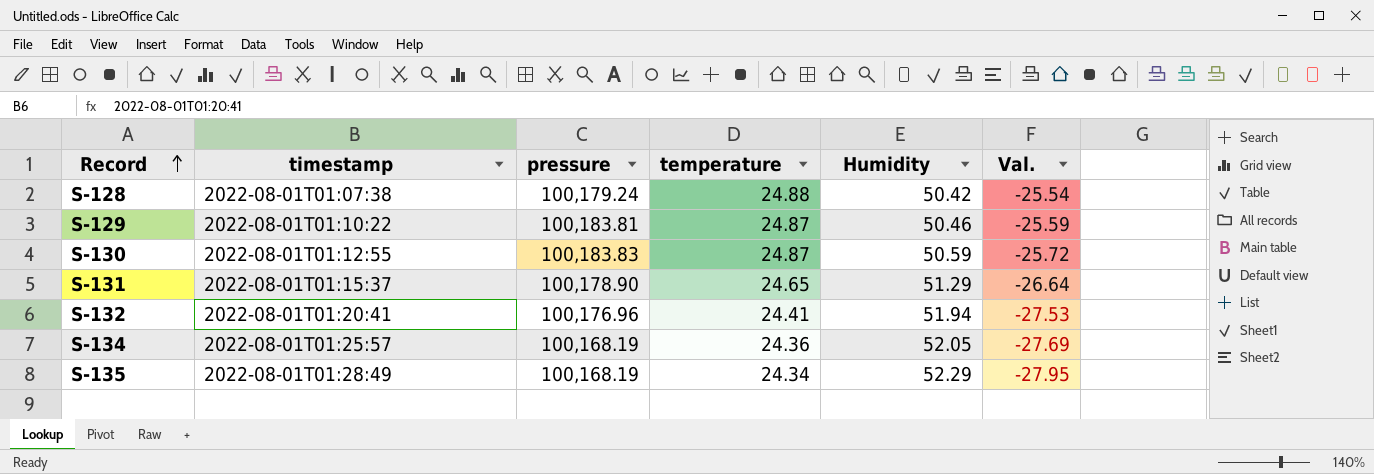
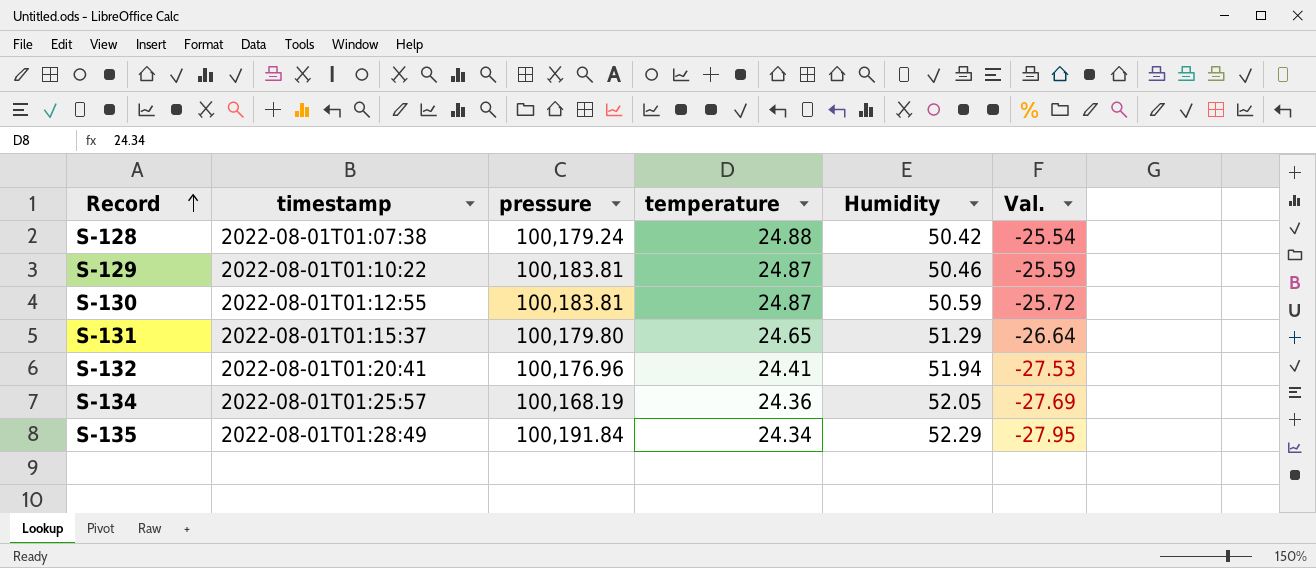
S-130 | pressure: 100,183.83 -> 100,183.81
S-131 | pressure: 100,178.90 -> 100,179.80
S-135 | pressure: 100,168.19 -> 100,191.84

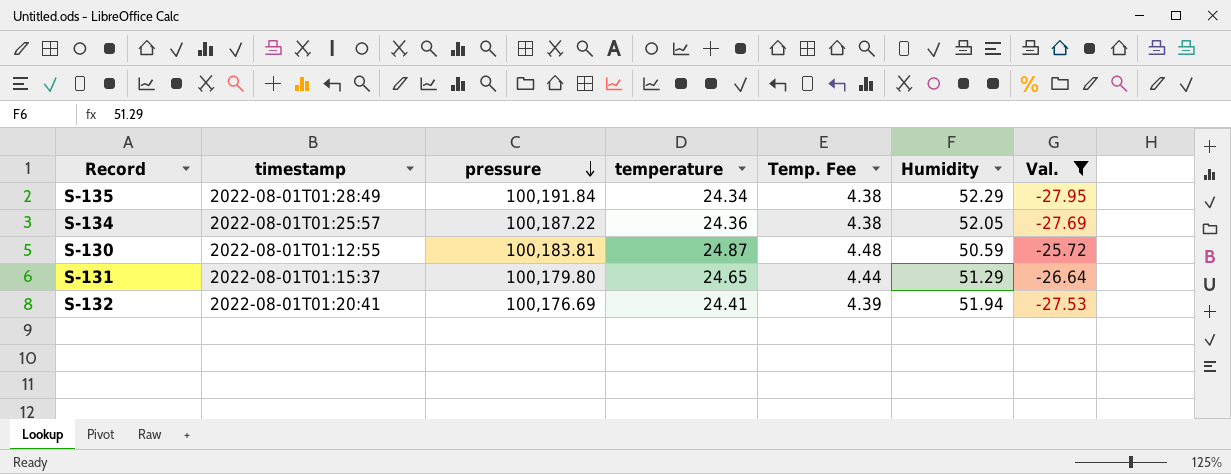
filter: none -> Val. <= -25.72
row order: Record ascending -> pressure descending
column Temp. Fee | formula: none -> [temperature] * 0.18
S-134 | pressure: 100,168.19 -> 100,187.22
S-132 | pressure: 100,176.96 -> 100,176.69

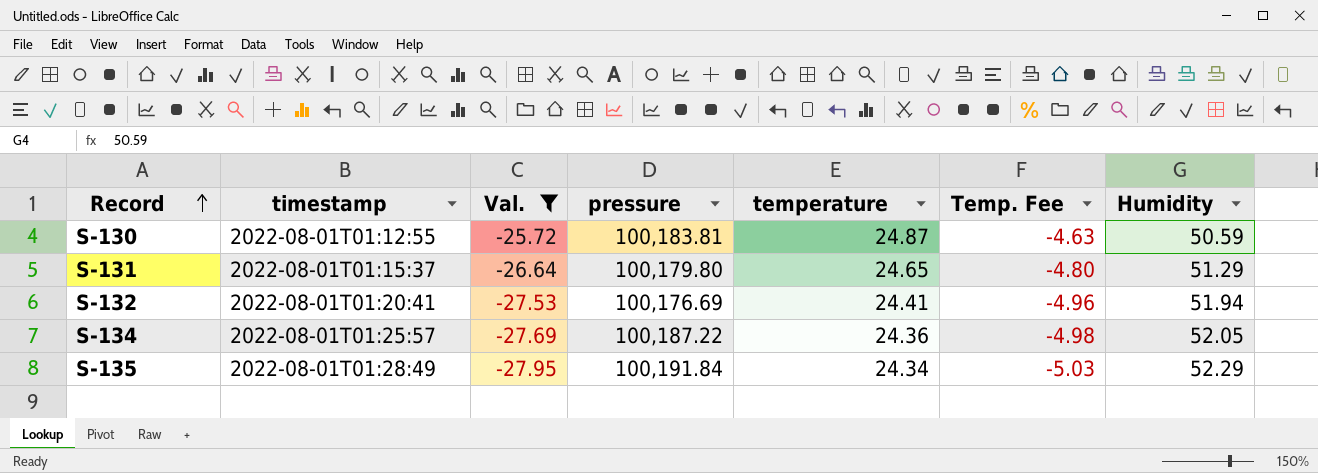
row order: pressure descending -> Record ascending
column Val. | position: 7 -> 3
column Temp. Fee | formula: [temperature] * 0.18 -> [Val.] * 0.18

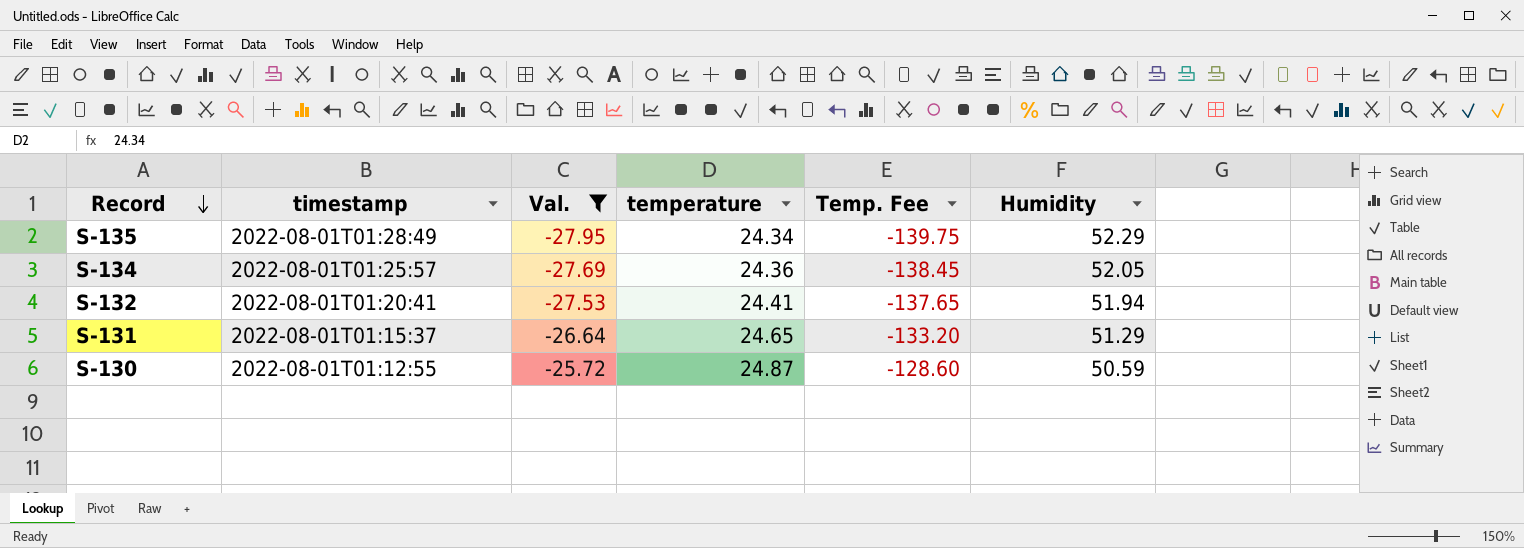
row order: Record ascending -> Record descending
column pressure | position: 4 -> none
column Temp. Fee | formula: [Val.] * 0.18 -> [Val.] * 5

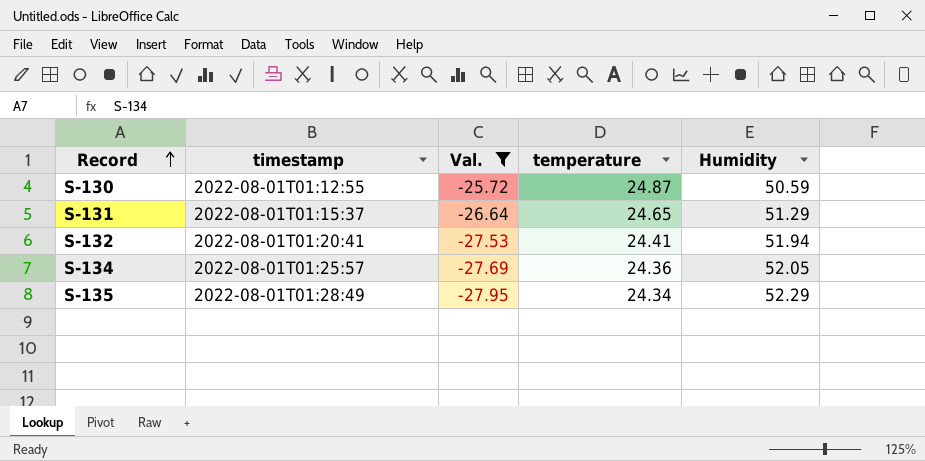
row order: Record descending -> Record ascending
column Temp. Fee | formula: [Val.] * 5 -> none

